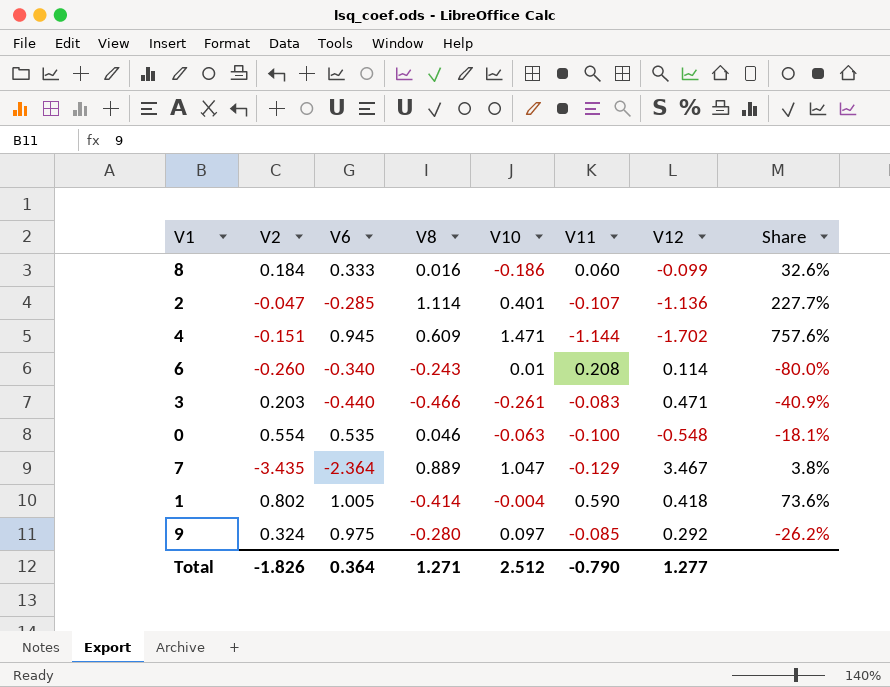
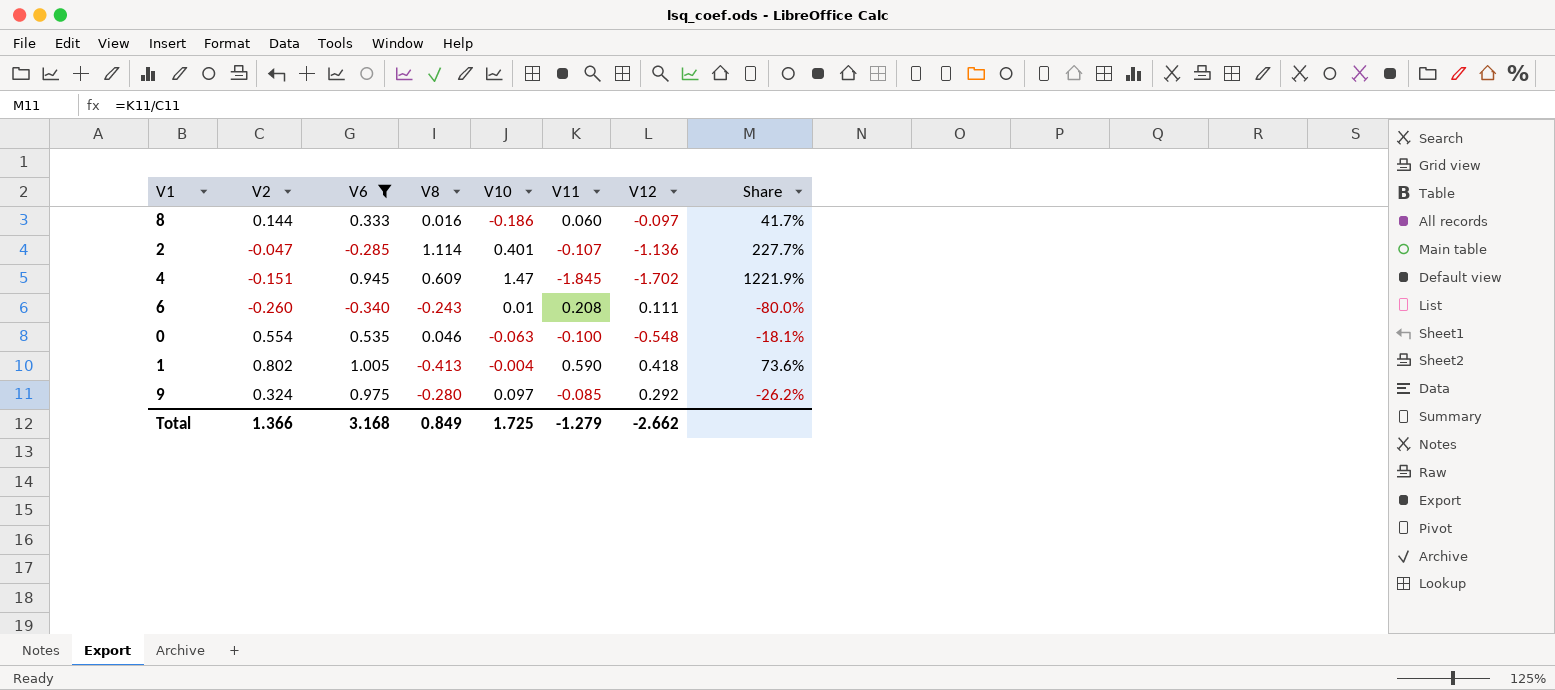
filter: none -> V6 >= -0.340
8 | V2: 0.184 -> 0.144
8 | V12: -0.099 -> -0.097
8 | Share: 32.6% -> 41.7%
4 | V10: 1.471 -> 1.47
4 | V11: -1.144 -> -1.845
4 | Share: 757.6% -> 1221.9%
6 | V12: 0.114 -> 0.111
1 | V8: -0.414 -> -0.413
Total | V2: -1.826 -> 1.366
Total | V6: 0.364 -> 3.168
Total | V8: 1.271 -> 0.849
Total | V10: 2.512 -> 1.725
Total | V11: -0.790 -> -1.279
Total | V12: 1.277 -> -2.662

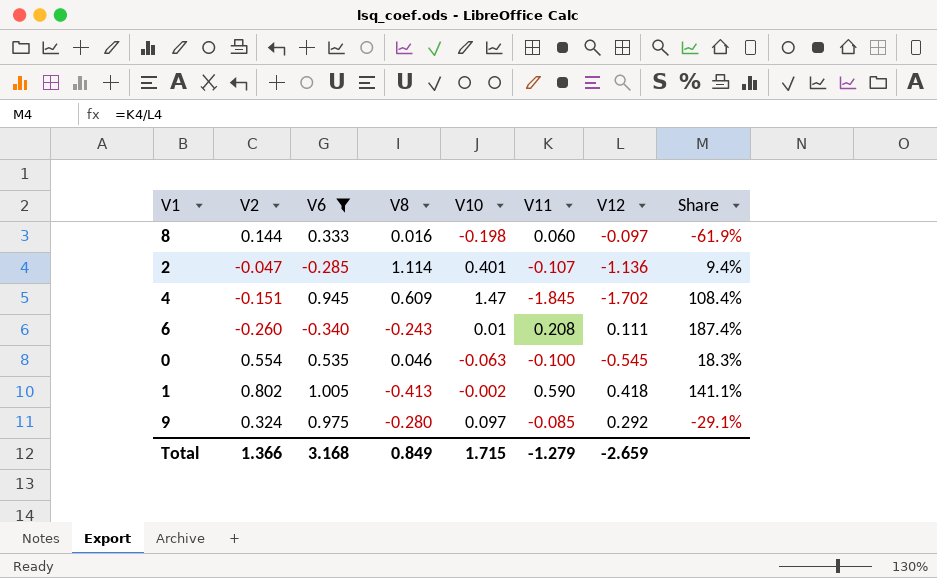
column Share | formula: [V11] / [V2] -> [V11] / [V12]
8 | V10: -0.186 -> -0.198
0 | V12: -0.548 -> -0.545
1 | V10: -0.004 -> -0.002
Total | V10: 1.725 -> 1.715
Total | V12: -2.662 -> -2.659

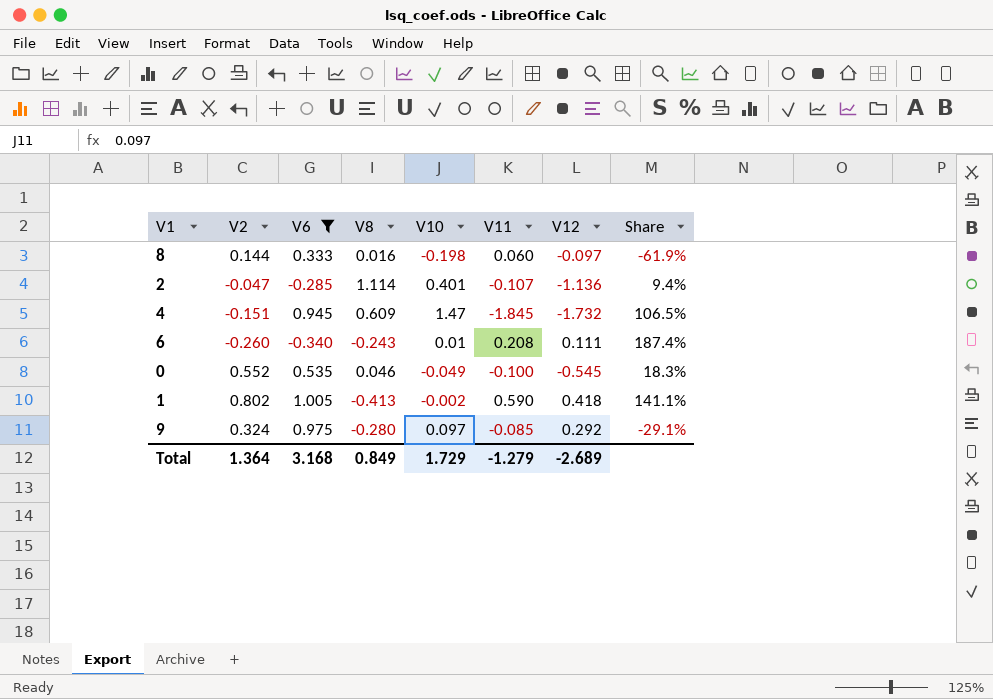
4 | V12: -1.702 -> -1.732
4 | Share: 108.4% -> 106.5%
0 | V2: 0.554 -> 0.552
0 | V10: -0.063 -> -0.049
Total | V2: 1.366 -> 1.364
Total | V10: 1.715 -> 1.729
Total | V12: -2.659 -> -2.689

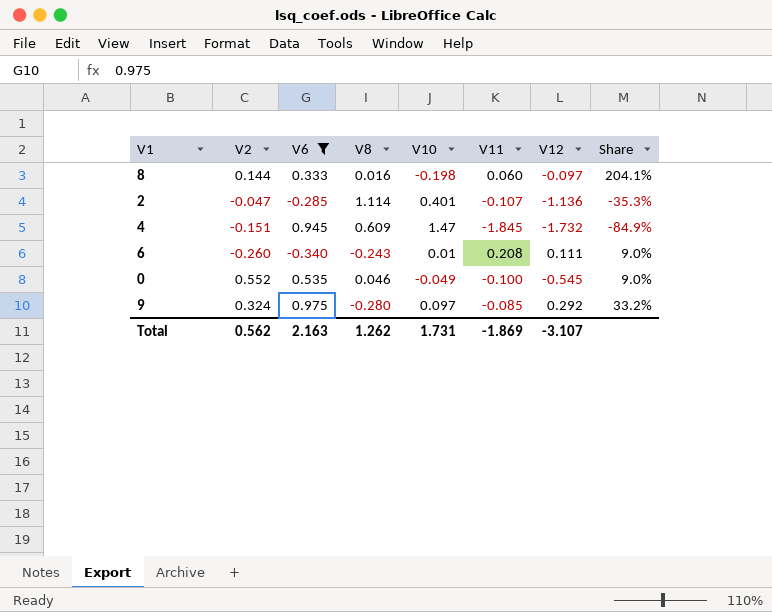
column Share | formula: [V11] / [V12] -> [V10] / [V12]
row 1: 0.802 | 1.005 | -0.413 | -0.002 | 0.590 | 0.418 | 141.1% -> none
Total | V2: 1.364 -> 0.562
Total | V6: 3.168 -> 2.163
Total | V8: 0.849 -> 1.262
Total | V10: 1.729 -> 1.731
Total | V11: -1.279 -> -1.869
Total | V12: -2.689 -> -3.107

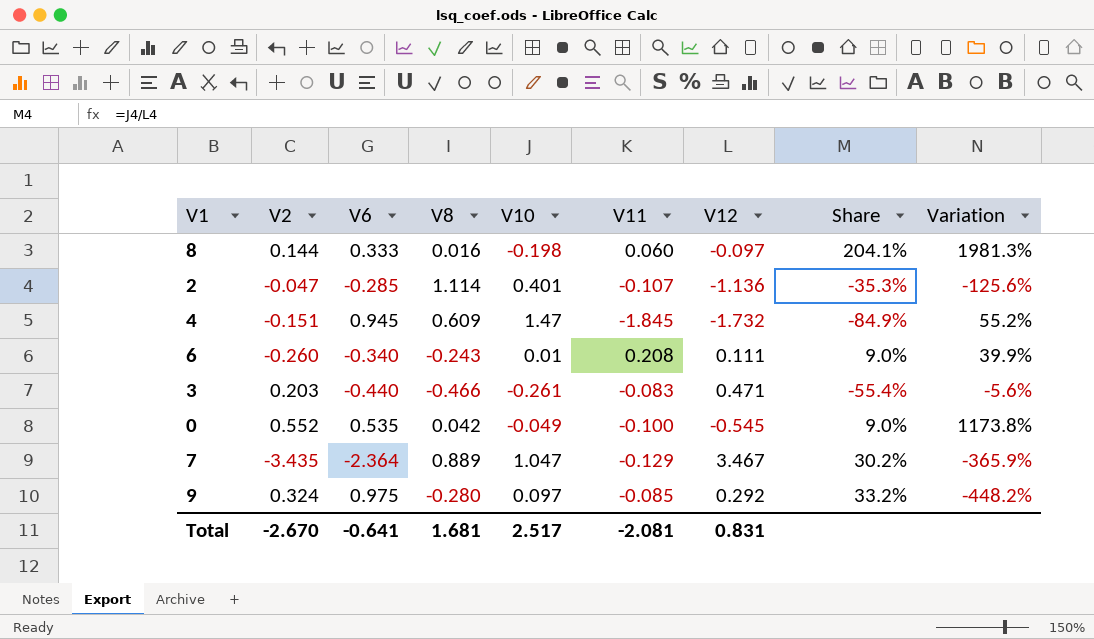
filter: V6 >= -0.340 -> none
column Variation | formula: none -> ([V6] - [V8]) / [V8]
0 | V8: 0.046 -> 0.042
Total | V2: 0.562 -> -2.670
Total | V6: 2.163 -> -0.641
Total | V8: 1.262 -> 1.681
Total | V10: 1.731 -> 2.517
Total | V11: -1.869 -> -2.081
Total | V12: -3.107 -> 0.831

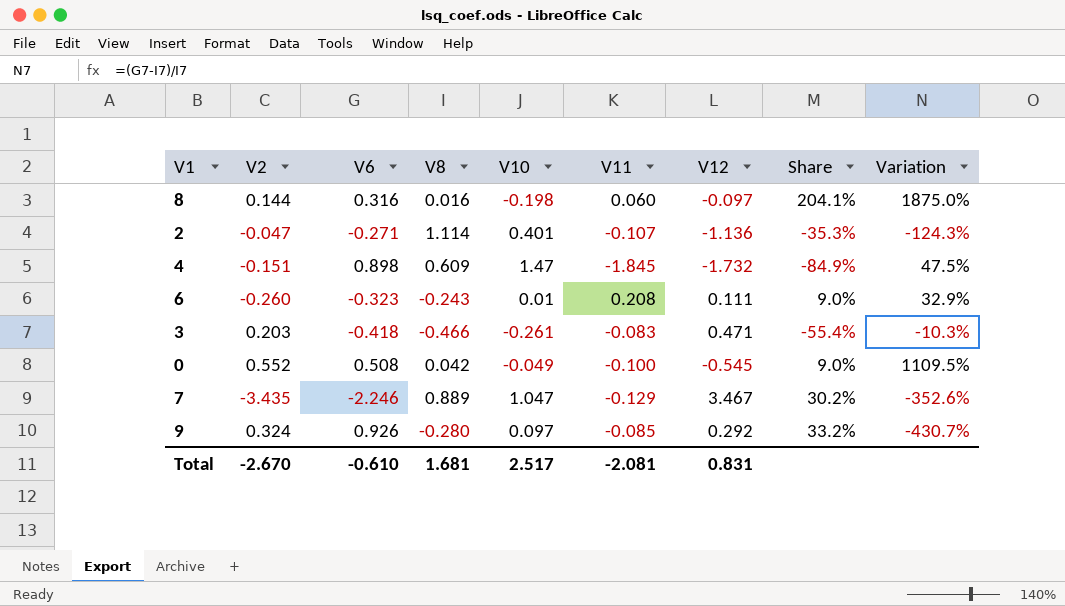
8 | V6: 0.333 -> 0.316
8 | Variation: 1981.3% -> 1875.0%
2 | V6: -0.285 -> -0.271
2 | Variation: -125.6% -> -124.3%
4 | V6: 0.945 -> 0.898
4 | Variation: 55.2% -> 47.5%
6 | V6: -0.340 -> -0.323
6 | Variation: 39.9% -> 32.9%
3 | V6: -0.440 -> -0.418
3 | Variation: -5.6% -> -10.3%
0 | V6: 0.535 -> 0.508
0 | Variation: 1173.8% -> 1109.5%
7 | V6: -2.364 -> -2.246
7 | Variation: -365.9% -> -352.6%
9 | V6: 0.975 -> 0.926
9 | Variation: -448.2% -> -430.7%
Total | V6: -0.641 -> -0.610

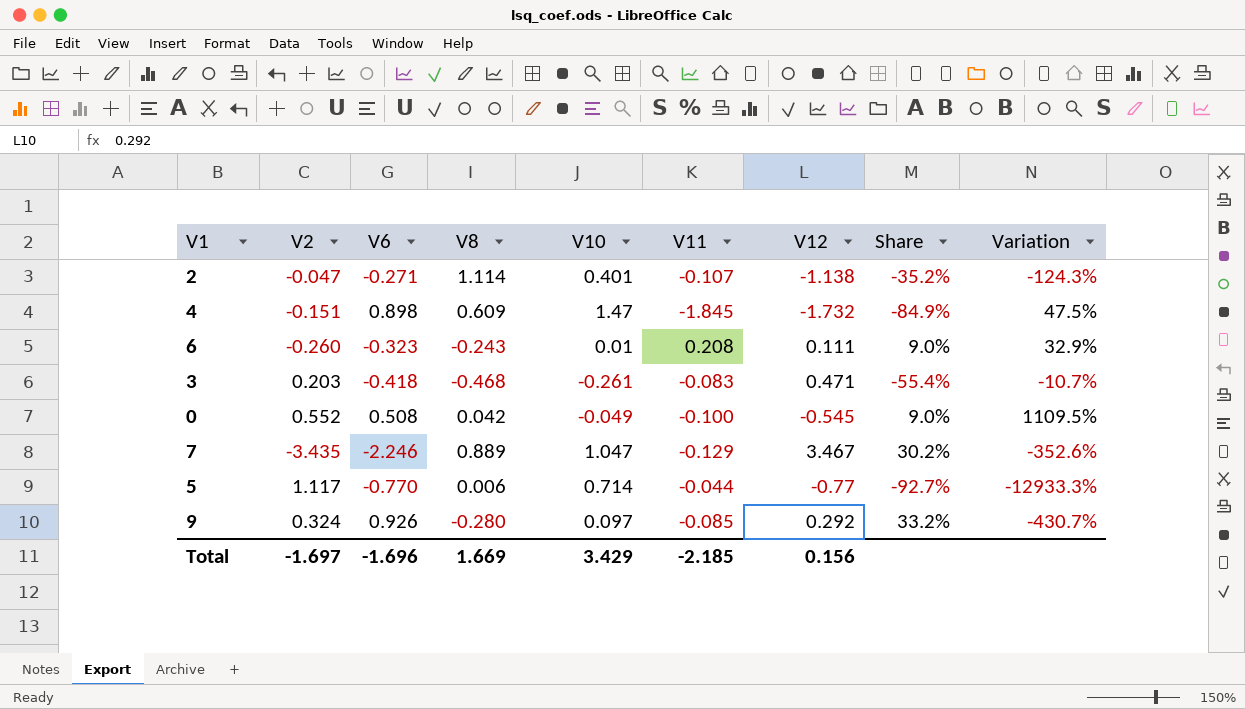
row 8: 0.144 | 0.316 | 0.016 | -0.198 | 0.060 | -0.097 | 204.1% | 1875.0% -> none
2 | V12: -1.136 -> -1.138
2 | Share: -35.3% -> -35.2%
3 | V8: -0.466 -> -0.468
3 | Variation: -10.3% -> -10.7%
row 5: none -> 1.117 | -0.770 | 0.006 | 0.714 | -0.044 | -0.77 | -92.7% | -12933.3%
Total | V2: -2.670 -> -1.697
Total | V6: -0.610 -> -1.696
Total | V8: 1.681 -> 1.669
Total | V10: 2.517 -> 3.429
Total | V11: -2.081 -> -2.185
Total | V12: 0.831 -> 0.156

